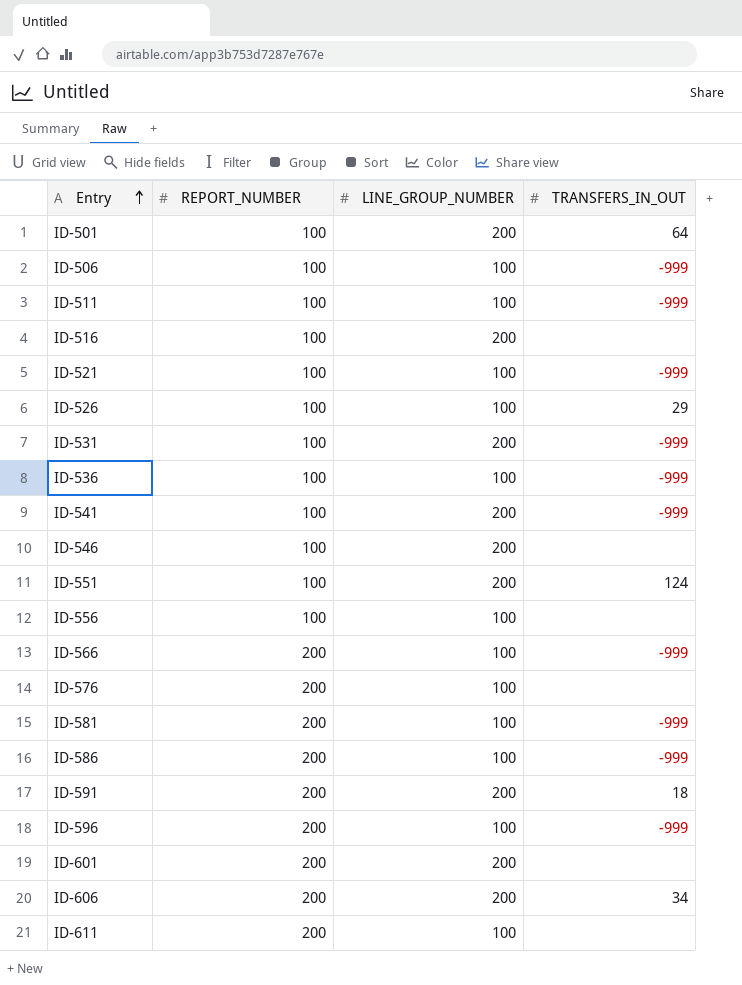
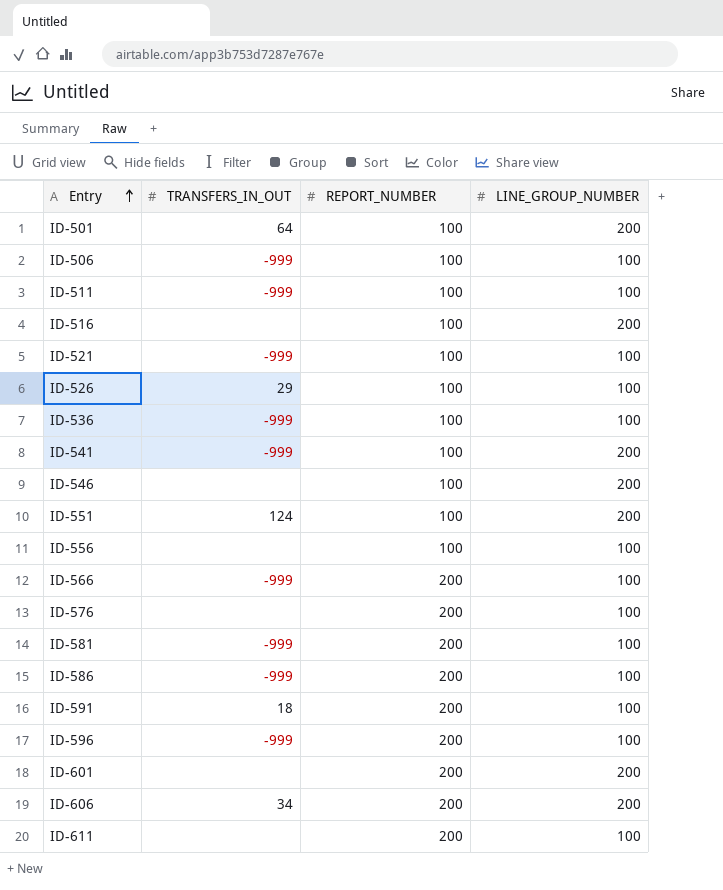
column TRANSFERS_IN_OUT | position: 4 -> 2
row ID-531: 100 | 200 | -999 -> none
ID-591 | LINE_GROUP_NUMBER: 200 -> 100

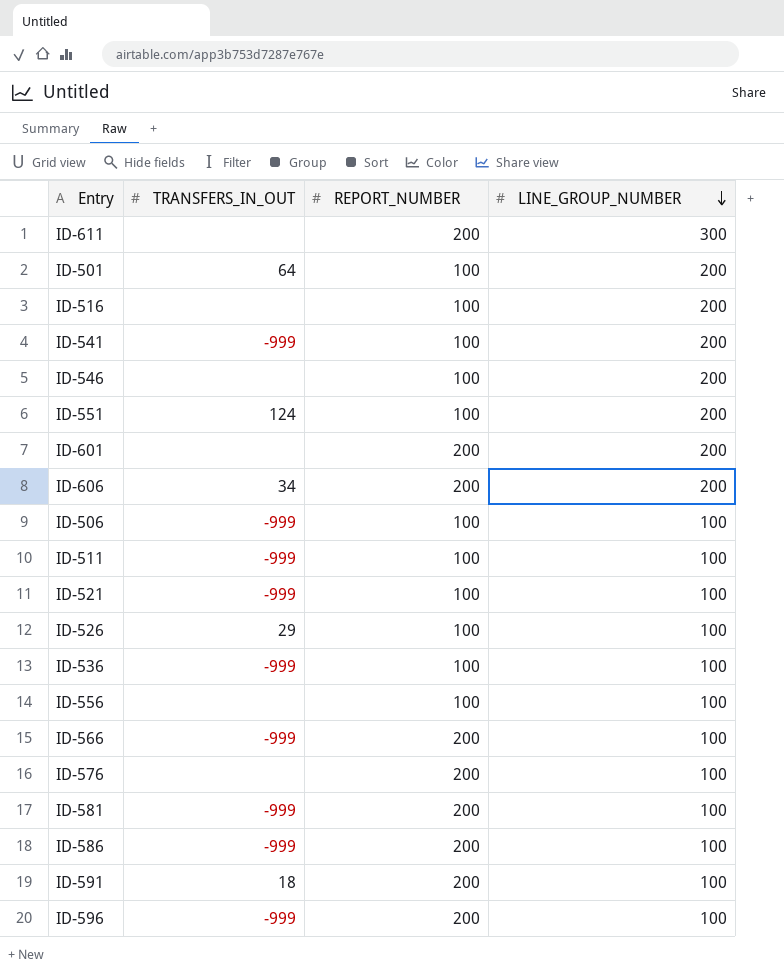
row order: Entry ascending -> LINE_GROUP_NUMBER descending
ID-611 | LINE_GROUP_NUMBER: 100 -> 300

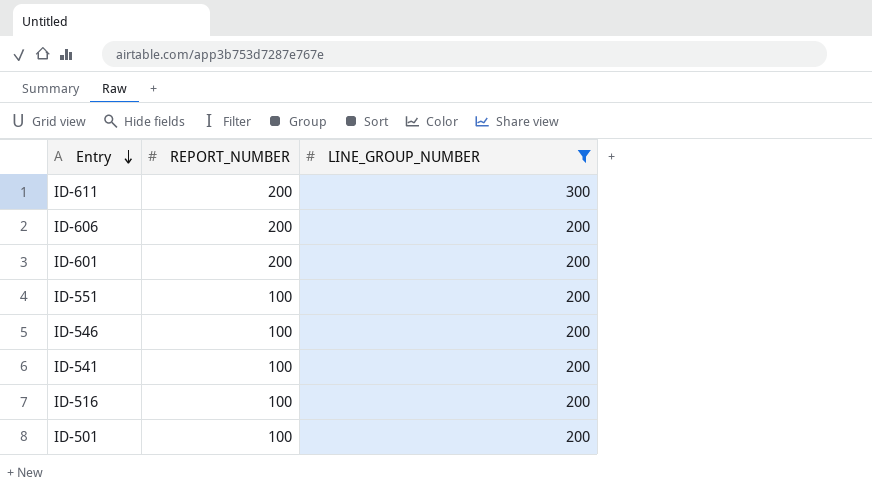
filter: none -> LINE_GROUP_NUMBER != 100
row order: LINE_GROUP_NUMBER descending -> Entry descending
column TRANSFERS_IN_OUT | position: 2 -> none

